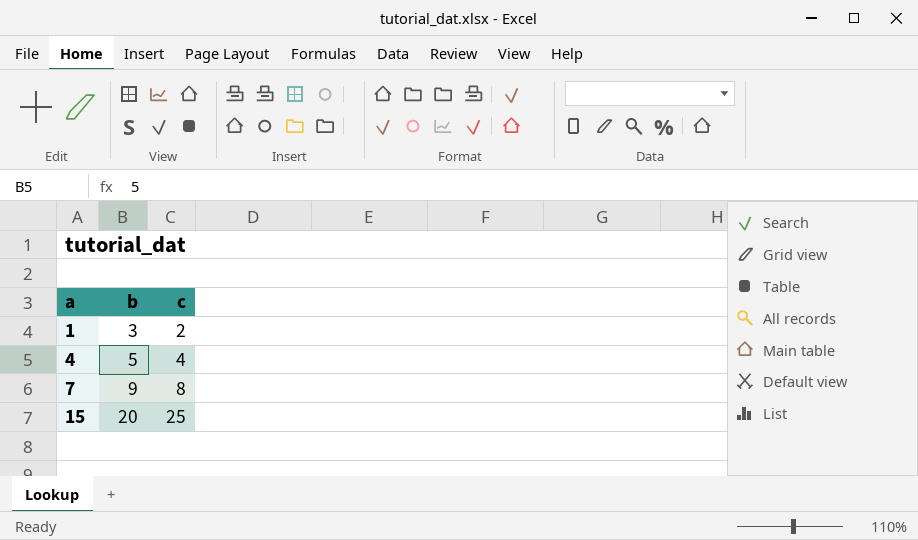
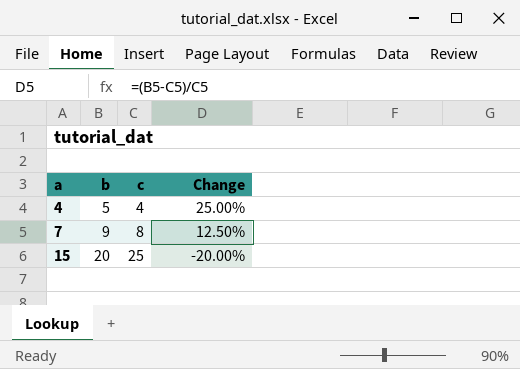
column Change | formula: none -> ([b] - [c]) / [c]
row 1: 3 | 2 -> none

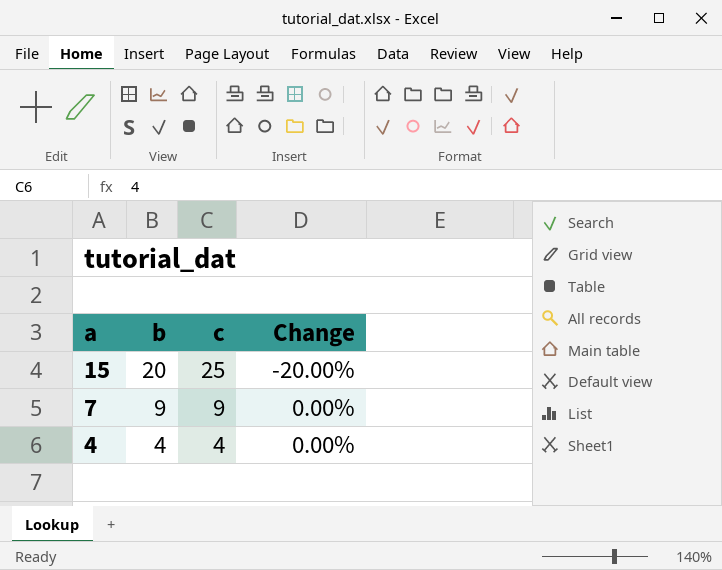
row order: a ascending -> a descending
7 | c: 8 -> 9
7 | Change: 12.50% -> 0.00%
4 | b: 5 -> 4
4 | Change: 25.00% -> 0.00%

